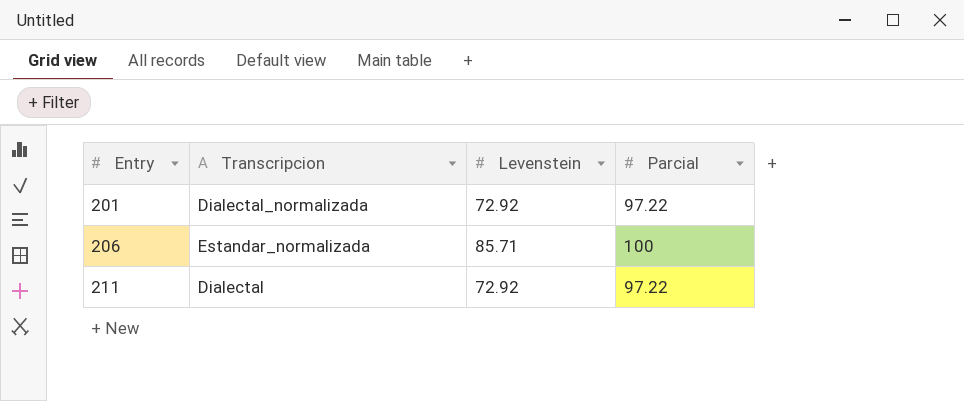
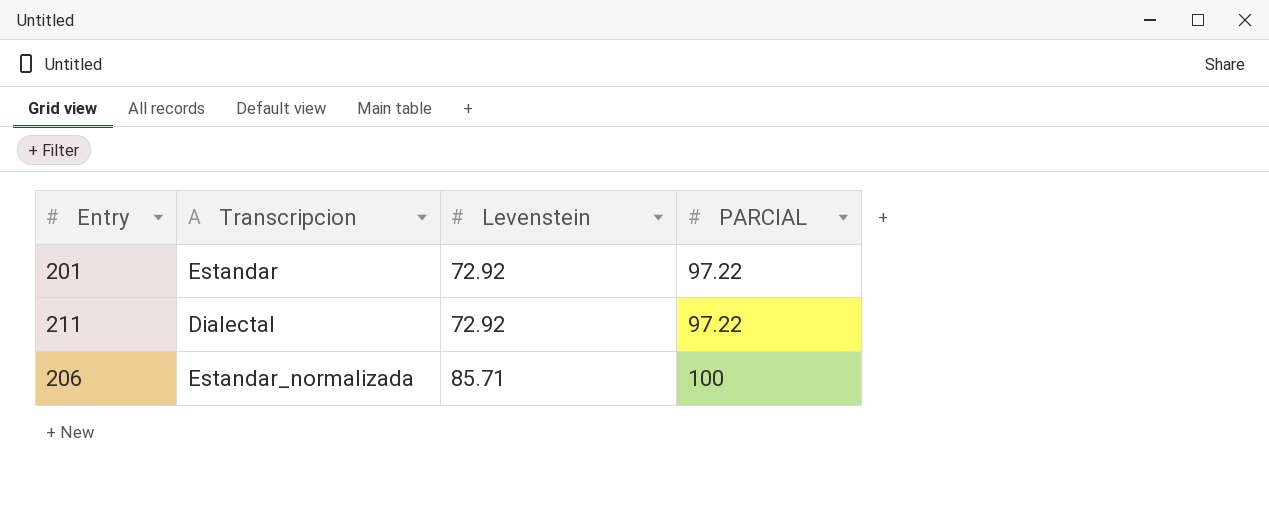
row order: Entry ascending -> Levenstein ascending
column name: Parcial -> PARCIAL
201 | Transcripcion: Dialectal_normalizada -> Estandar

